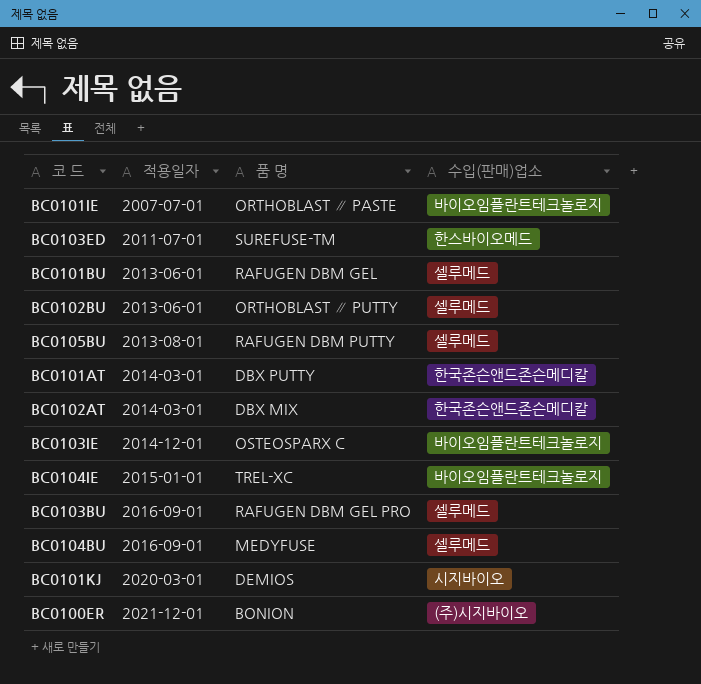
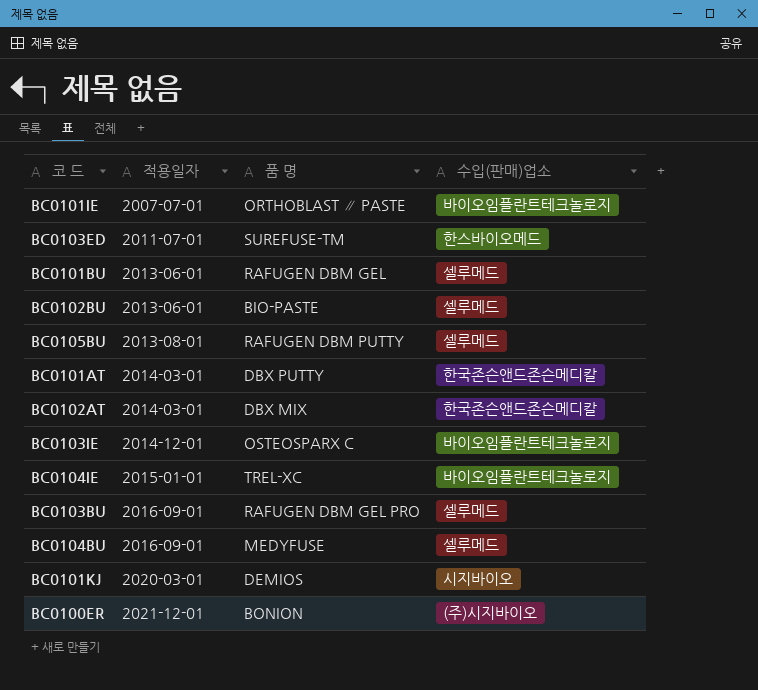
BC0102BU | 품 명: ORTHOBLAST ∥ PUTTY -> BIO-PASTE

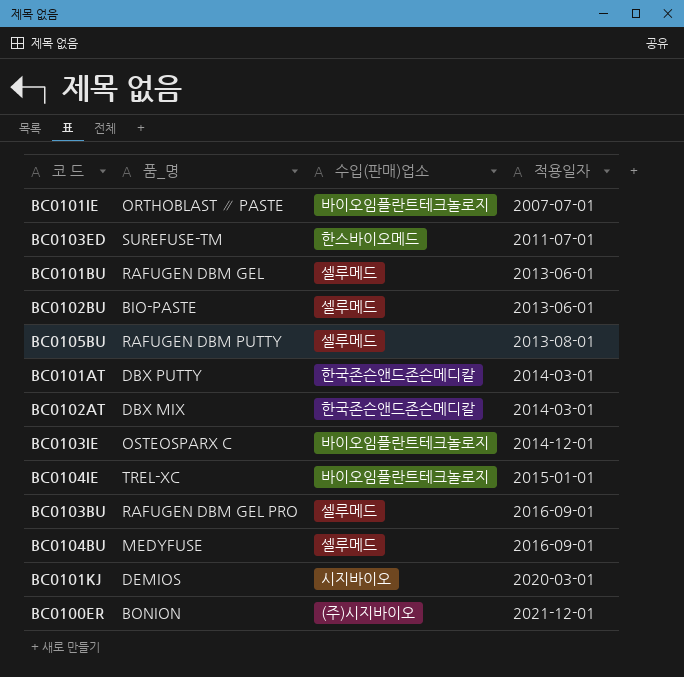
column name: 품 명 -> 품_명
column 적용일자 | position: 2 -> 4

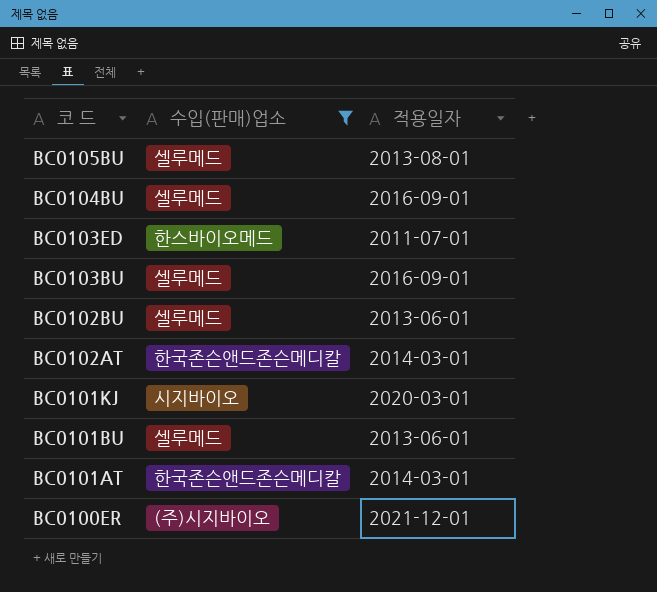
filter: none -> 수입(판매)업소 != 바이오임플란트테크놀로지
row order: 적용일자 ascending -> 코 드 descending
column 품_명 | position: 2 -> none

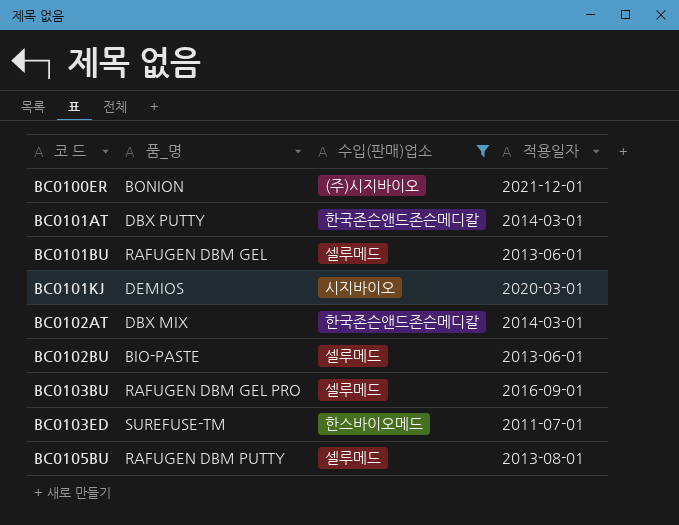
row order: 코 드 descending -> 코 드 ascending
column 품_명 | position: none -> 2
row BC0104BU: 셀루메드 | 2016-09-01 -> none

